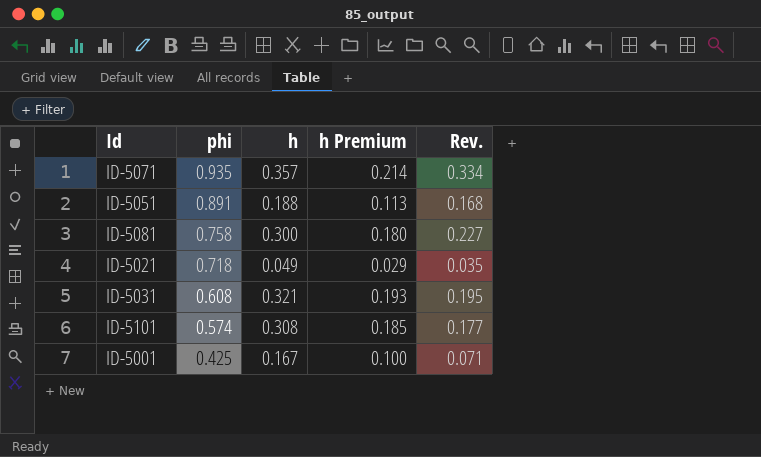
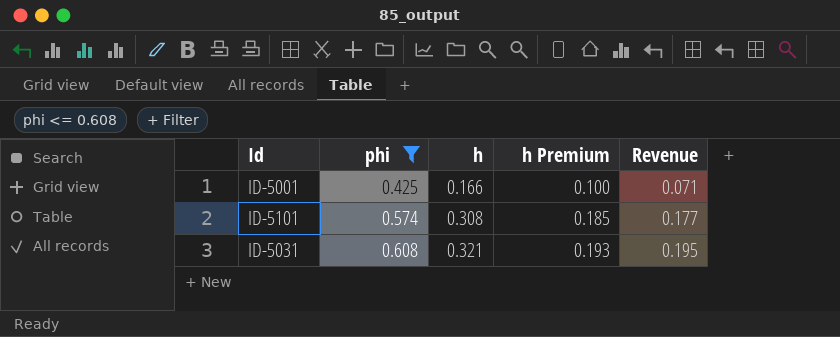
filter: none -> phi <= 0.608
row order: phi descending -> phi ascending
column name: Rev. -> Revenue
ID-5001 | h: 0.167 -> 0.166

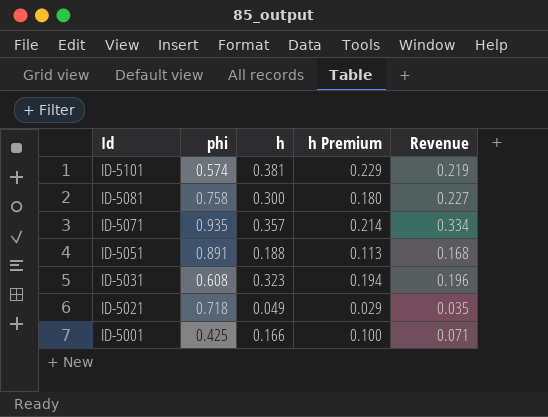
filter: phi <= 0.608 -> none
row order: phi ascending -> Id descending
ID-5101 | h: 0.308 -> 0.381
ID-5101 | h Premium: 0.185 -> 0.229
ID-5101 | Revenue: 0.177 -> 0.219
ID-5031 | h: 0.321 -> 0.323
ID-5031 | h Premium: 0.193 -> 0.194
ID-5031 | Revenue: 0.195 -> 0.196

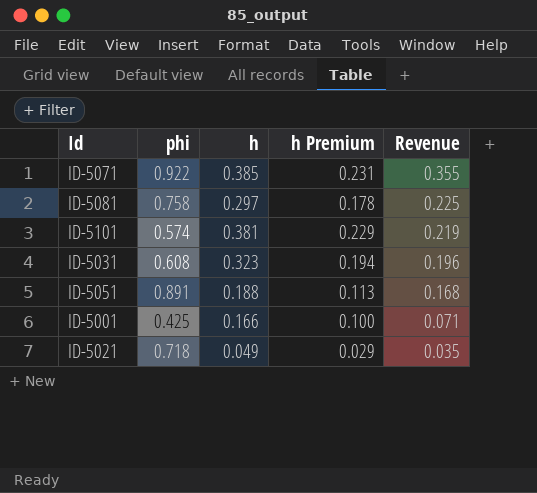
row order: Id descending -> Revenue descending
ID-5071 | phi: 0.935 -> 0.922
ID-5071 | h: 0.357 -> 0.385
ID-5071 | h Premium: 0.214 -> 0.231
ID-5071 | Revenue: 0.334 -> 0.355
ID-5081 | h: 0.300 -> 0.297
ID-5081 | h Premium: 0.180 -> 0.178
ID-5081 | Revenue: 0.227 -> 0.225

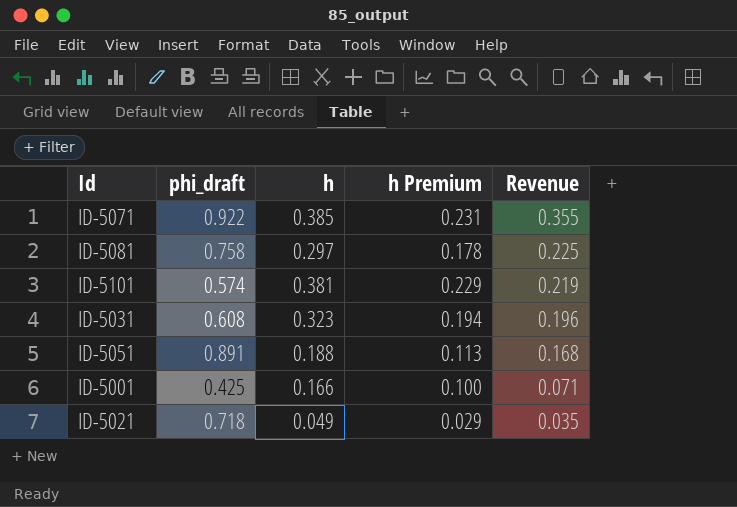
column name: phi -> phi_draft

